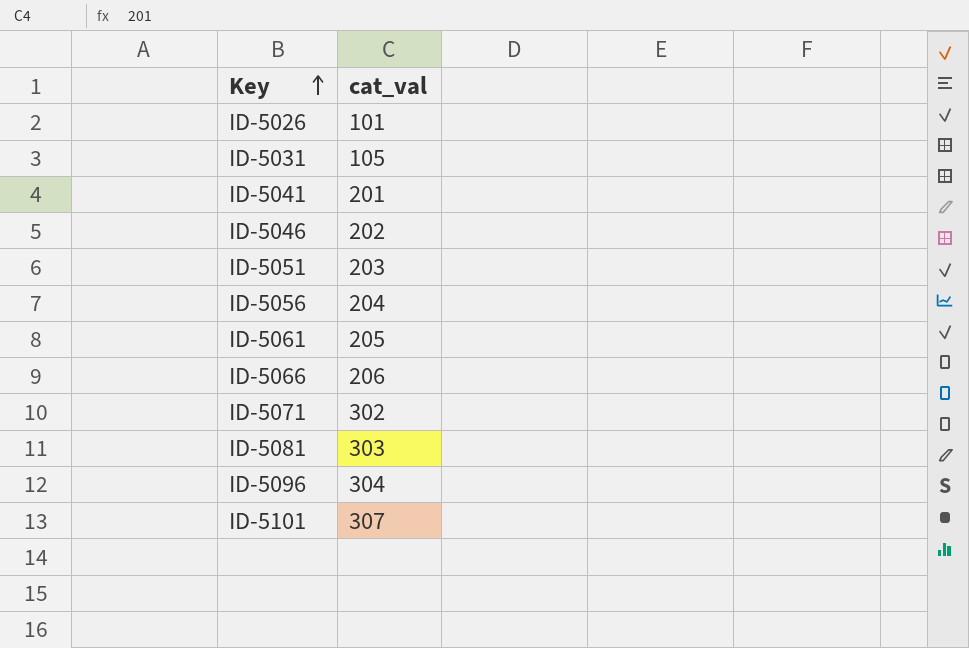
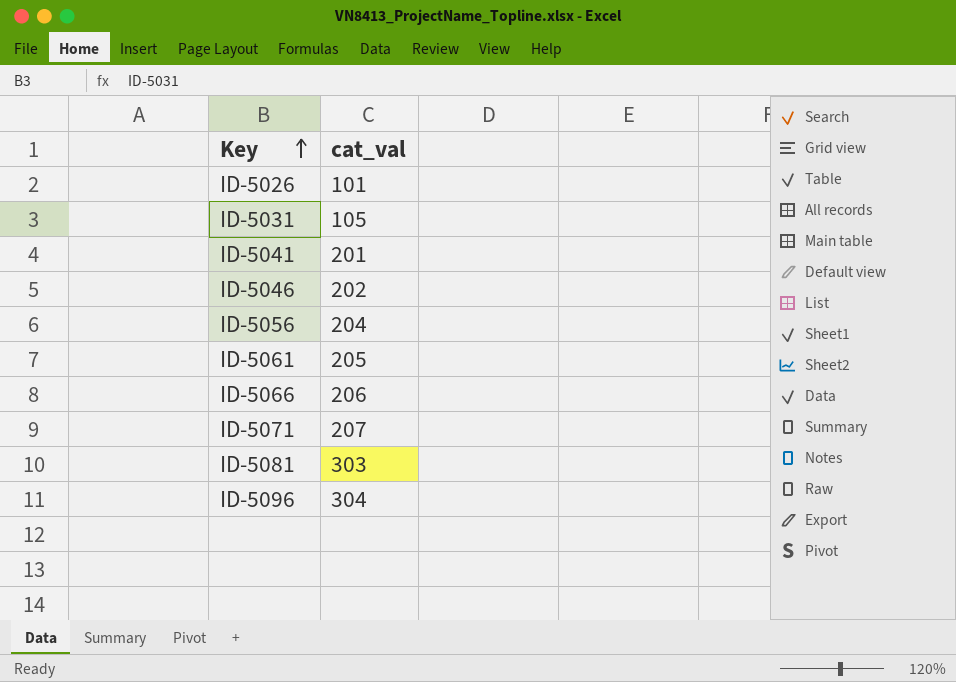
row ID-5051: 203 -> none
row ID-5101: 307 -> none
ID-5071 | cat_val: 302 -> 207

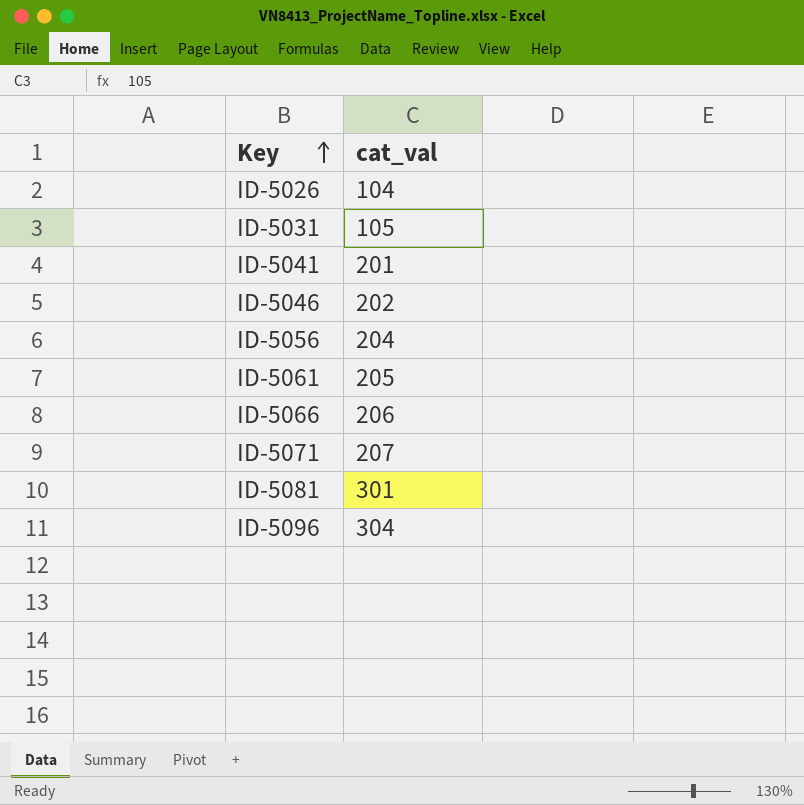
ID-5026 | cat_val: 101 -> 104
ID-5081 | cat_val: 303 -> 301

